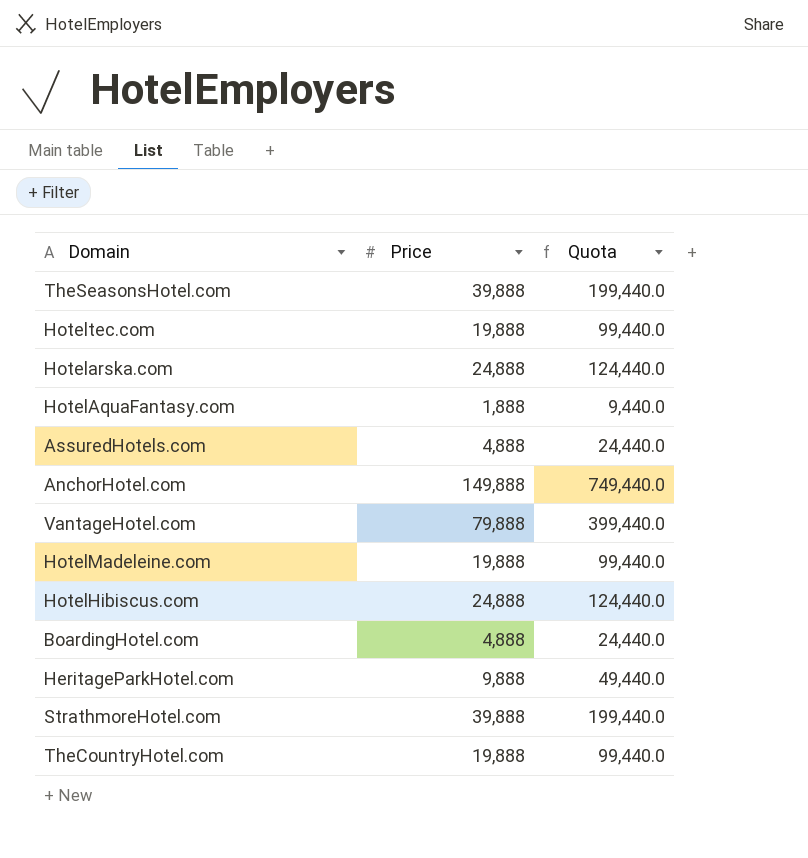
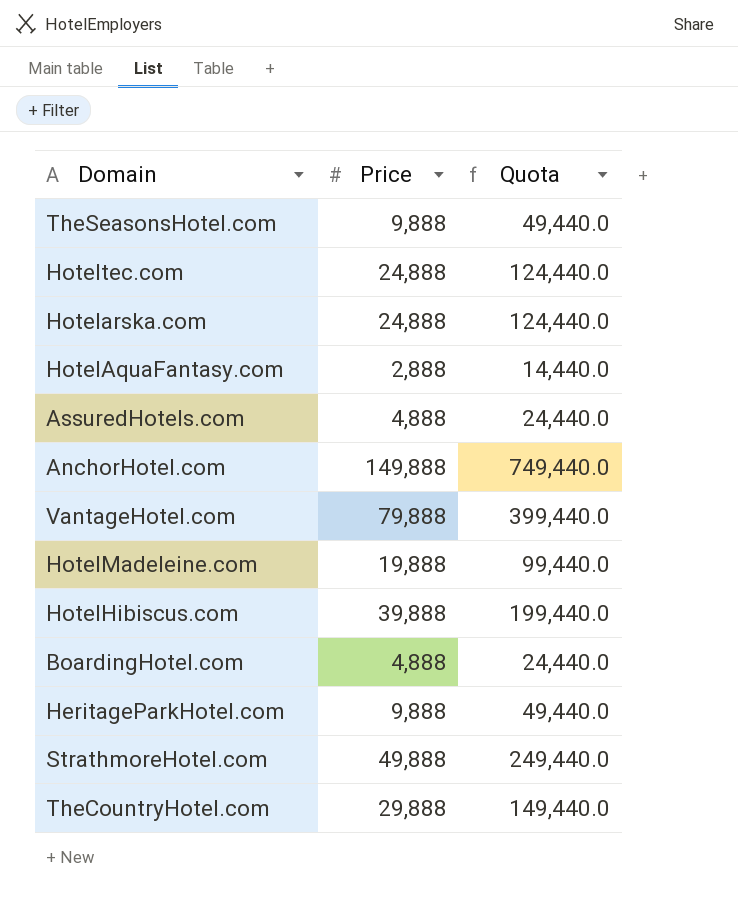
TheSeasonsHotel.com | Price: 39,888 -> 9,888
TheSeasonsHotel.com | Quota: 199,440.0 -> 49,440.0
Hoteltec.com | Price: 19,888 -> 24,888
Hoteltec.com | Quota: 99,440.0 -> 124,440.0
HotelAquaFantasy.com | Price: 1,888 -> 2,888
HotelAquaFantasy.com | Quota: 9,440.0 -> 14,440.0
HotelHibiscus.com | Price: 24,888 -> 39,888
HotelHibiscus.com | Quota: 124,440.0 -> 199,440.0
StrathmoreHotel.com | Price: 39,888 -> 49,888
StrathmoreHotel.com | Quota: 199,440.0 -> 249,440.0
TheCountryHotel.com | Price: 19,888 -> 29,888
TheCountryHotel.com | Quota: 99,440.0 -> 149,440.0

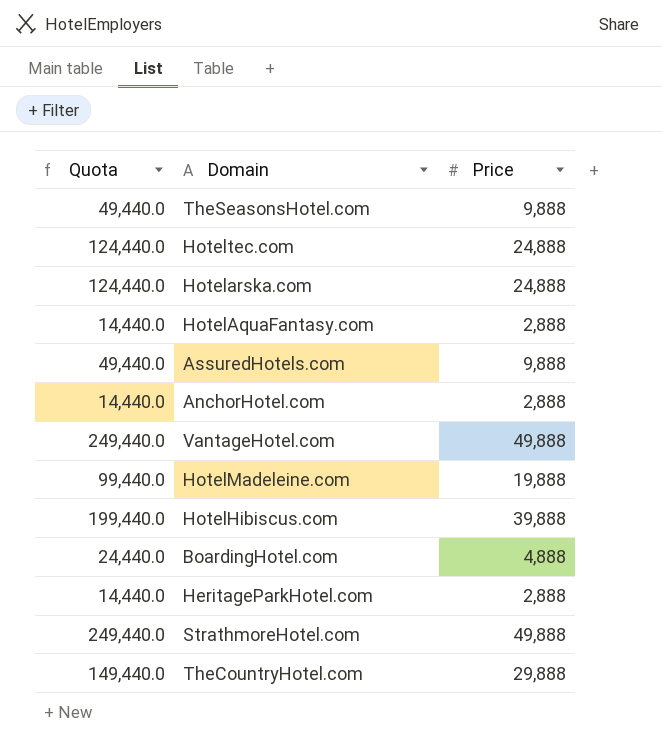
column Quota | position: 3 -> 1
AssuredHotels.com | Quota: 24,440.0 -> 49,440.0
AssuredHotels.com | Price: 4,888 -> 9,888
AnchorHotel.com | Quota: 749,440.0 -> 14,440.0
AnchorHotel.com | Price: 149,888 -> 2,888
VantageHotel.com | Quota: 399,440.0 -> 249,440.0
VantageHotel.com | Price: 79,888 -> 49,888
HeritageParkHotel.com | Quota: 49,440.0 -> 14,440.0
HeritageParkHotel.com | Price: 9,888 -> 2,888

